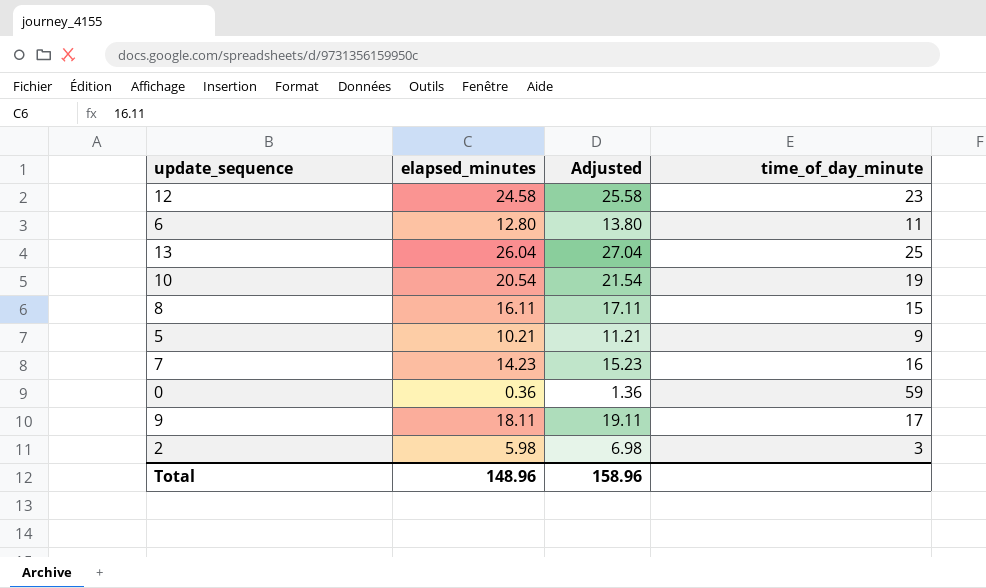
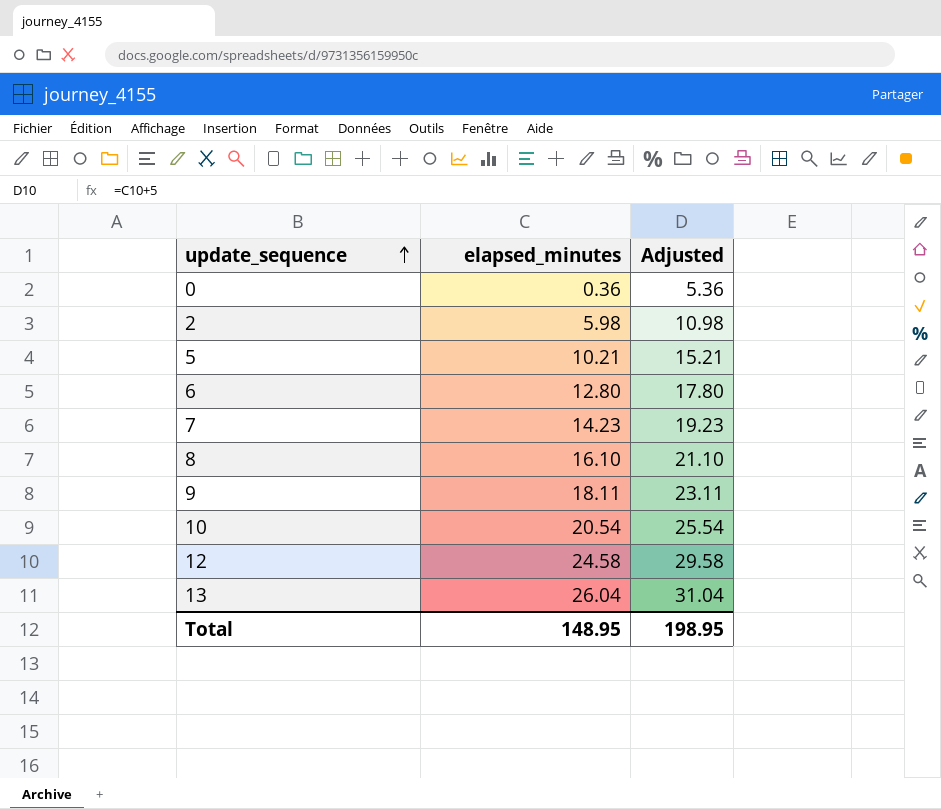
row order: none -> update_sequence ascending
column time_of_day_minute | position: 4 -> none
column Adjusted | formula: [elapsed_minutes] + 1 -> [elapsed_minutes] + 5
8 | elapsed_minutes: 16.11 -> 16.10
Total | elapsed_minutes: 148.96 -> 148.95
Total | Adjusted: 158.96 -> 198.95

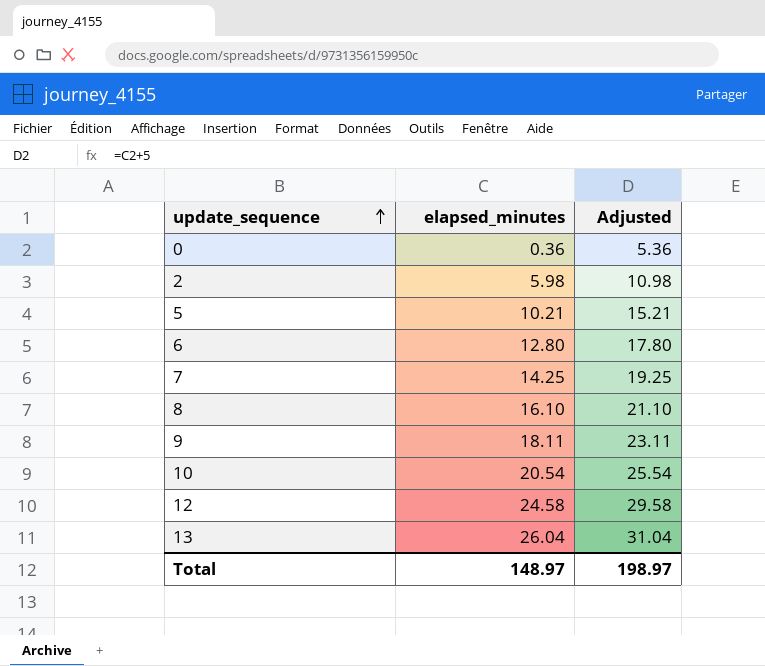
7 | elapsed_minutes: 14.23 -> 14.25
7 | Adjusted: 19.23 -> 19.25
Total | elapsed_minutes: 148.95 -> 148.97
Total | Adjusted: 198.95 -> 198.97

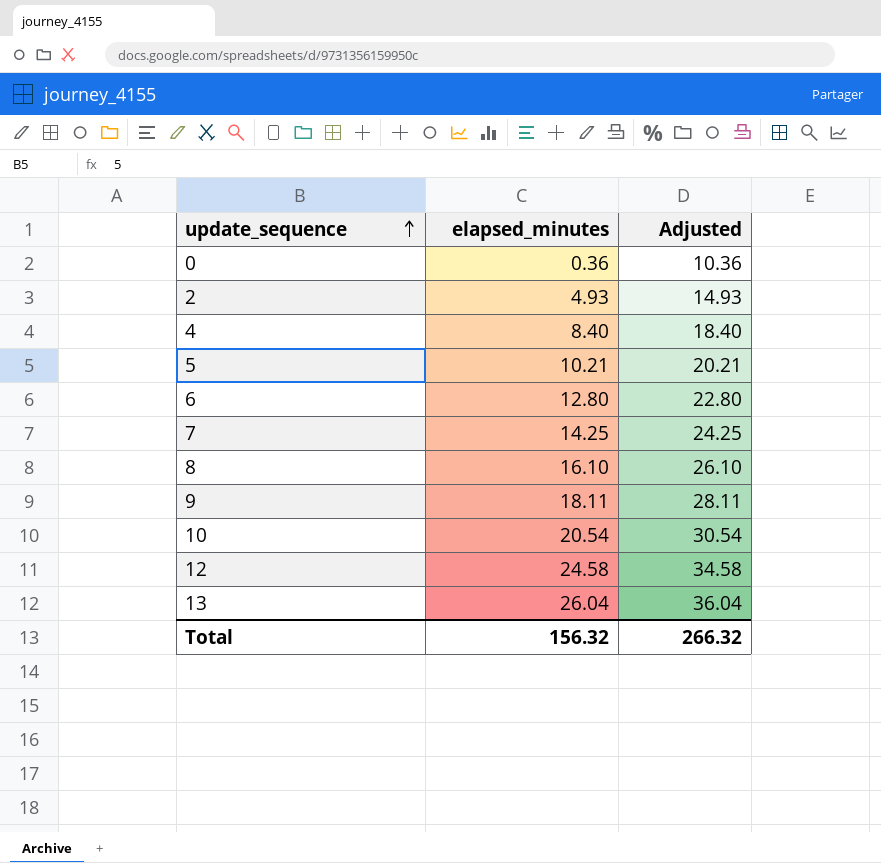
column Adjusted | formula: [elapsed_minutes] + 5 -> [elapsed_minutes] + 10
2 | elapsed_minutes: 5.98 -> 4.93
row 4: none -> 8.40 | 18.40
Total | elapsed_minutes: 148.97 -> 156.32
Total | Adjusted: 198.97 -> 266.32

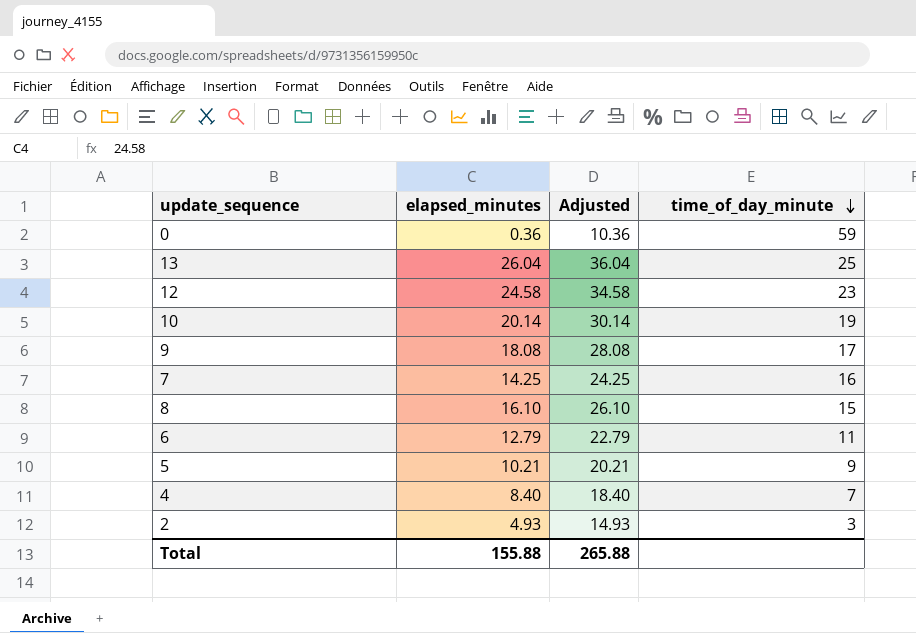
row order: update_sequence ascending -> time_of_day_minute descending
column time_of_day_minute | position: none -> 4
10 | elapsed_minutes: 20.54 -> 20.14
10 | Adjusted: 30.54 -> 30.14
9 | elapsed_minutes: 18.11 -> 18.08
9 | Adjusted: 28.11 -> 28.08
6 | elapsed_minutes: 12.80 -> 12.79
6 | Adjusted: 22.80 -> 22.79
Total | elapsed_minutes: 156.32 -> 155.88
Total | Adjusted: 266.32 -> 265.88

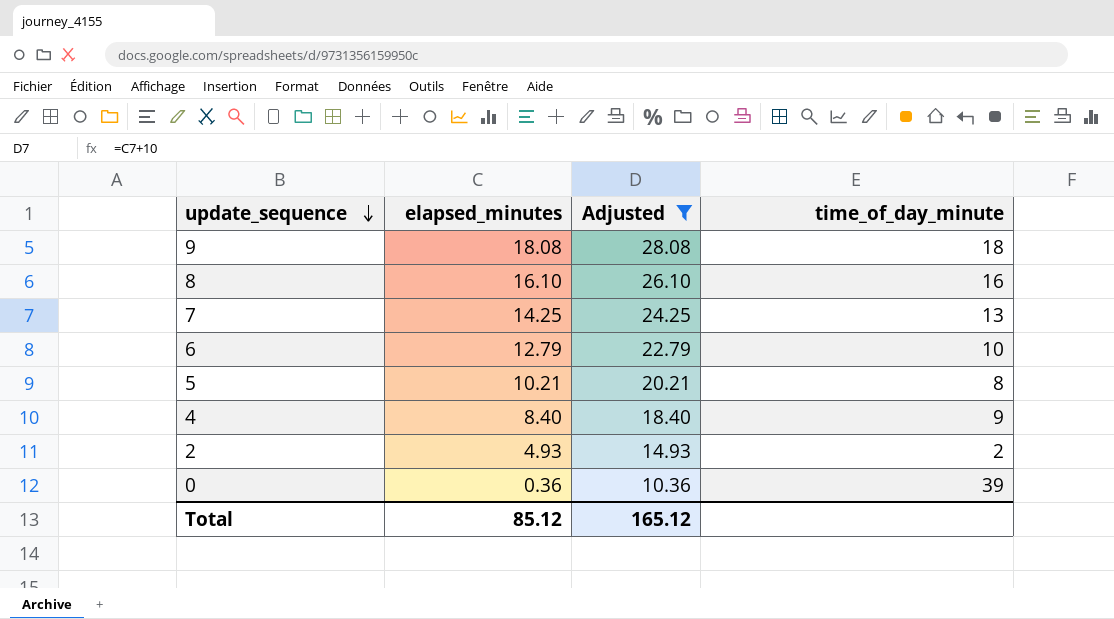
filter: none -> Adjusted <= 28.08
row order: time_of_day_minute descending -> update_sequence descending
9 | time_of_day_minute: 17 -> 18
8 | time_of_day_minute: 15 -> 16
7 | time_of_day_minute: 16 -> 13
6 | time_of_day_minute: 11 -> 10
5 | time_of_day_minute: 9 -> 8
4 | time_of_day_minute: 7 -> 9
2 | time_of_day_minute: 3 -> 2
0 | time_of_day_minute: 59 -> 39
Total | elapsed_minutes: 155.88 -> 85.12
Total | Adjusted: 265.88 -> 165.12

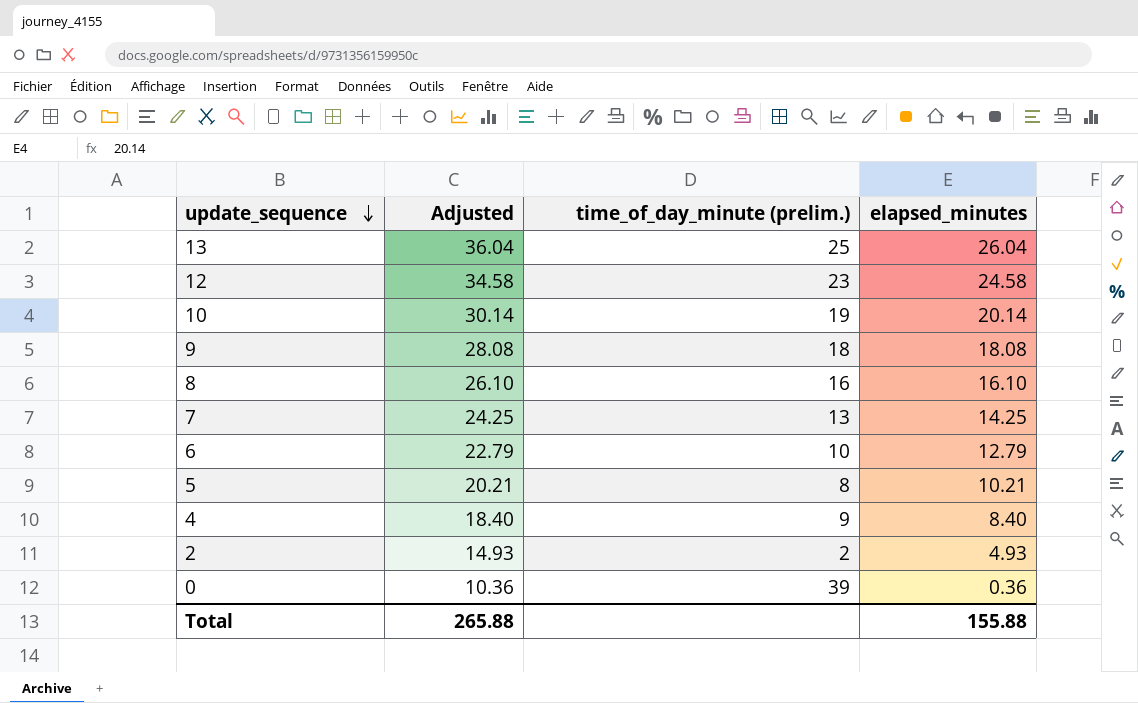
filter: Adjusted <= 28.08 -> none
column name: time_of_day_minute -> time_of_day_minute (prelim.)
column elapsed_minutes | position: 2 -> 4
Total | Adjusted: 165.12 -> 265.88
Total | elapsed_minutes: 85.12 -> 155.88

